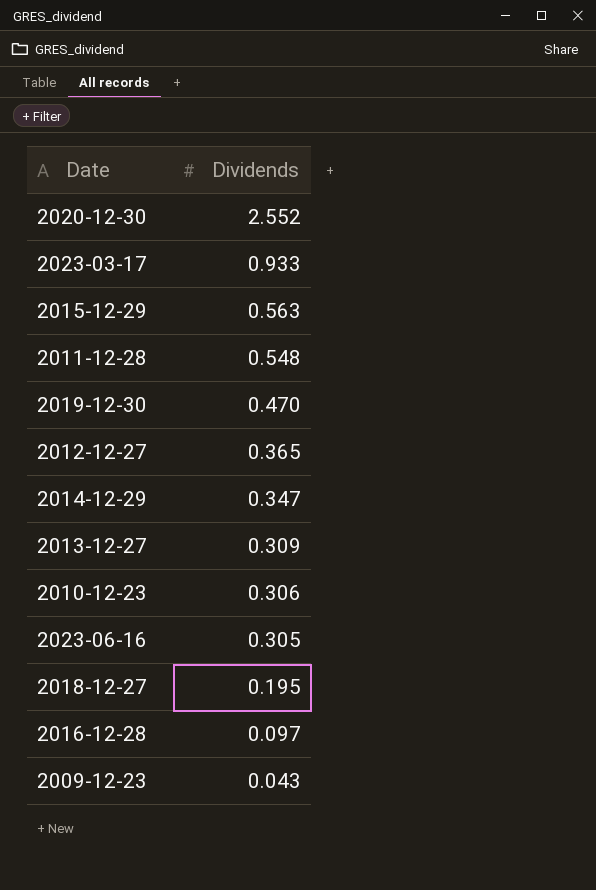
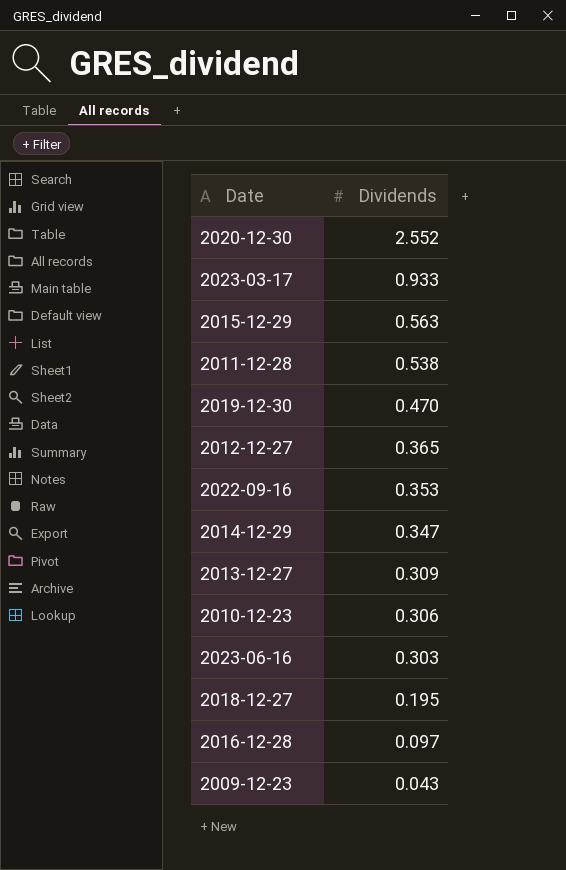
2011-12-28 | Dividends: 0.548 -> 0.538
row 2022-09-16: none -> 0.353
2023-06-16 | Dividends: 0.305 -> 0.303

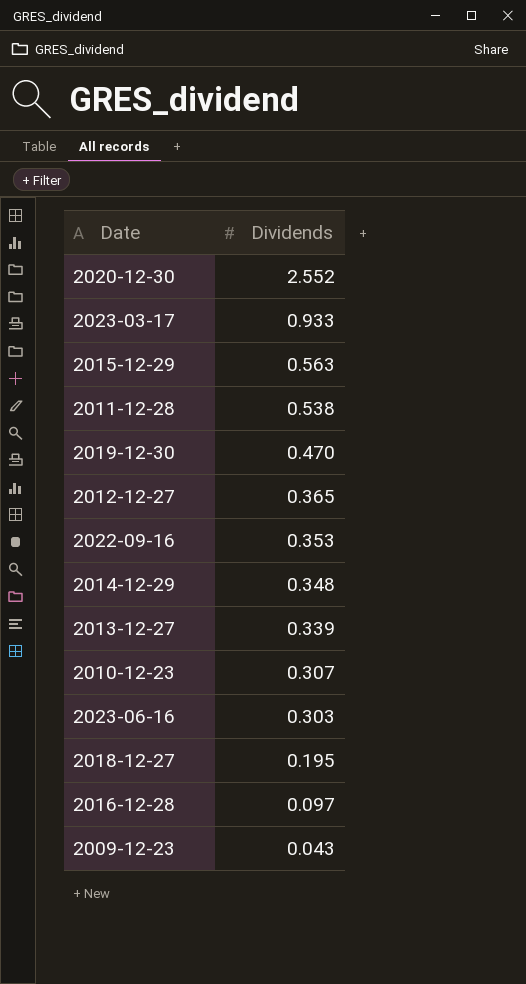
2014-12-29 | Dividends: 0.347 -> 0.348
2013-12-27 | Dividends: 0.309 -> 0.339
2010-12-23 | Dividends: 0.306 -> 0.307

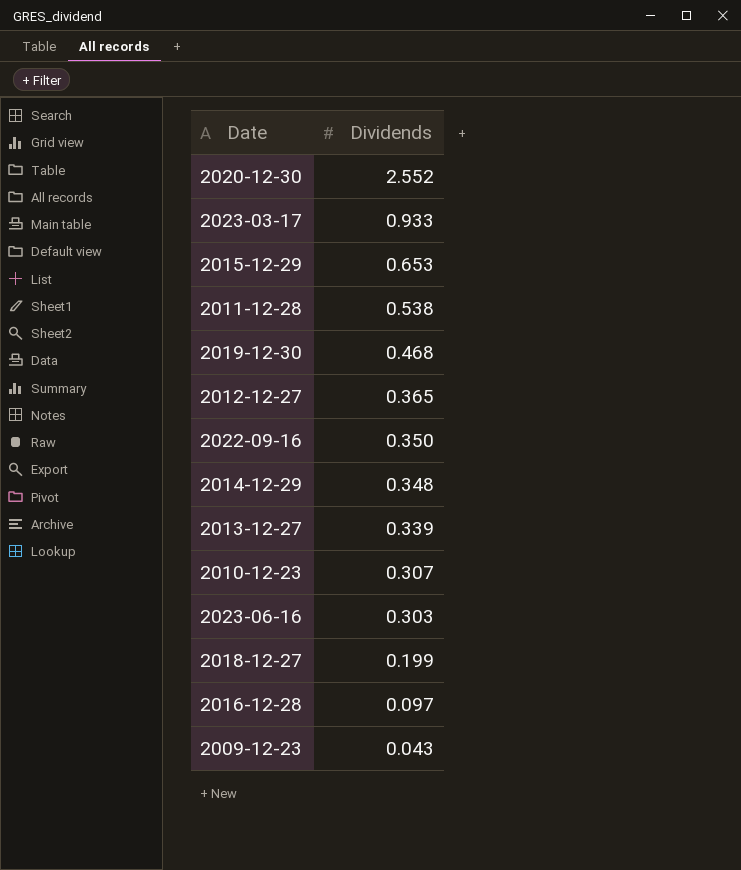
2015-12-29 | Dividends: 0.563 -> 0.653
2019-12-30 | Dividends: 0.470 -> 0.468
2022-09-16 | Dividends: 0.353 -> 0.350
2018-12-27 | Dividends: 0.195 -> 0.199

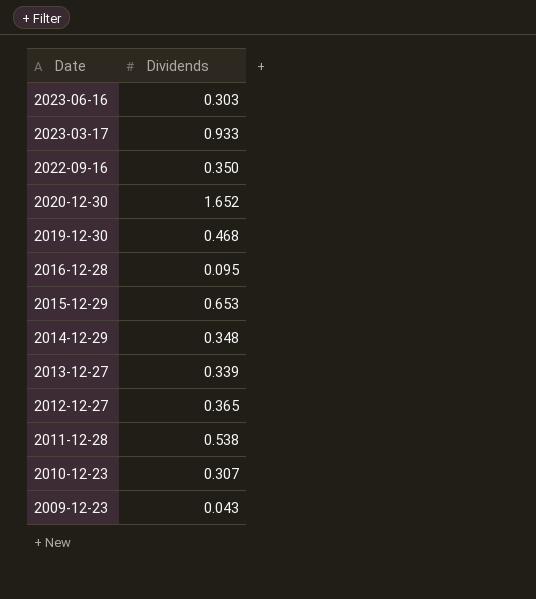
row order: Dividends descending -> Date descending
row 2018-12-27: 0.199 -> none
2020-12-30 | Dividends: 2.552 -> 1.652
2016-12-28 | Dividends: 0.097 -> 0.095

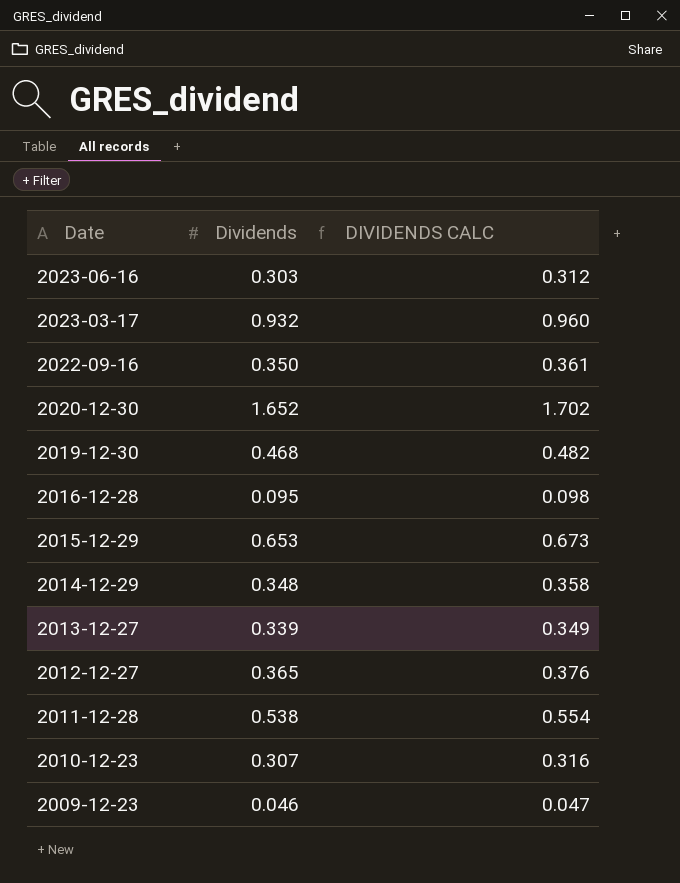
column DIVIDENDS CALC | formula: none -> [Dividends] * 1.03
2023-03-17 | Dividends: 0.933 -> 0.932
2009-12-23 | Dividends: 0.043 -> 0.046

